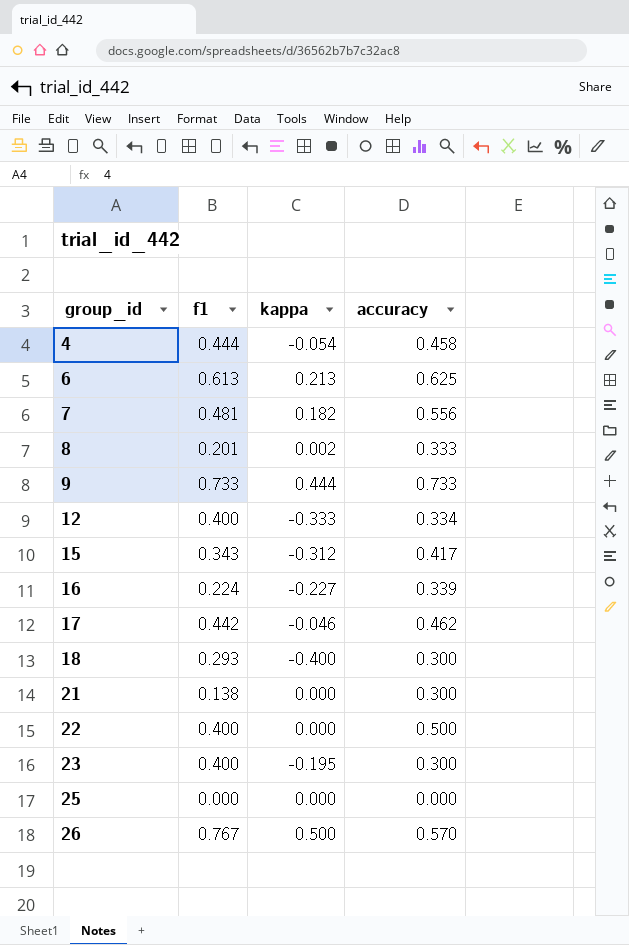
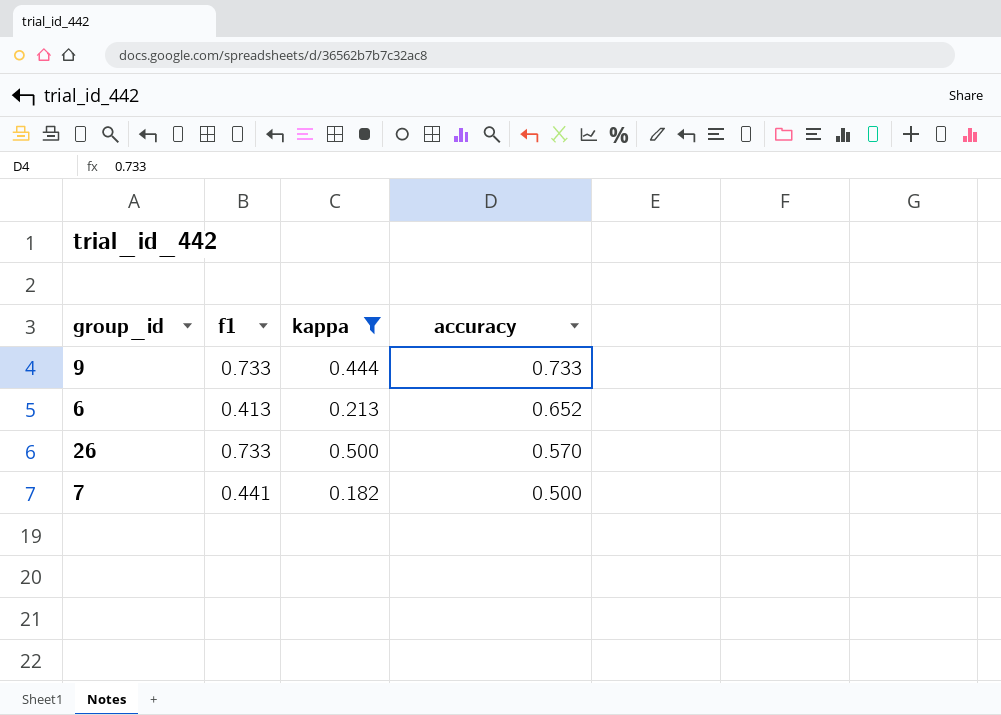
filter: none -> kappa >= 0.182
row order: group_id ascending -> accuracy descending
6 | f1: 0.613 -> 0.413
6 | accuracy: 0.625 -> 0.652
26 | f1: 0.767 -> 0.733
7 | f1: 0.481 -> 0.441
7 | accuracy: 0.556 -> 0.500

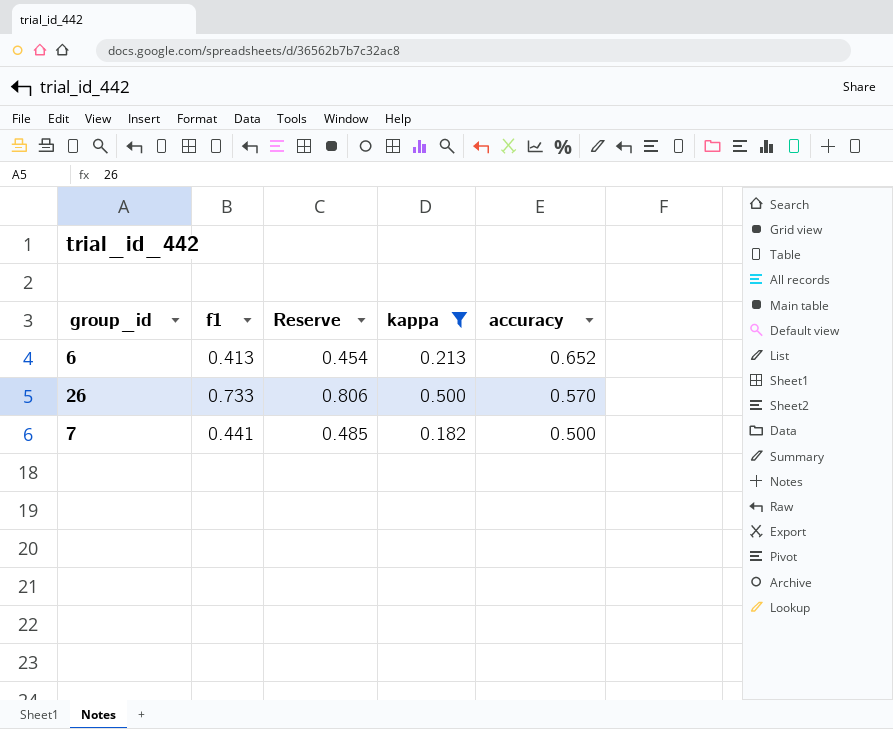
column Reserve | formula: none -> [f1] * 1.1
row 9: 0.733 | 0.444 | 0.733 -> none

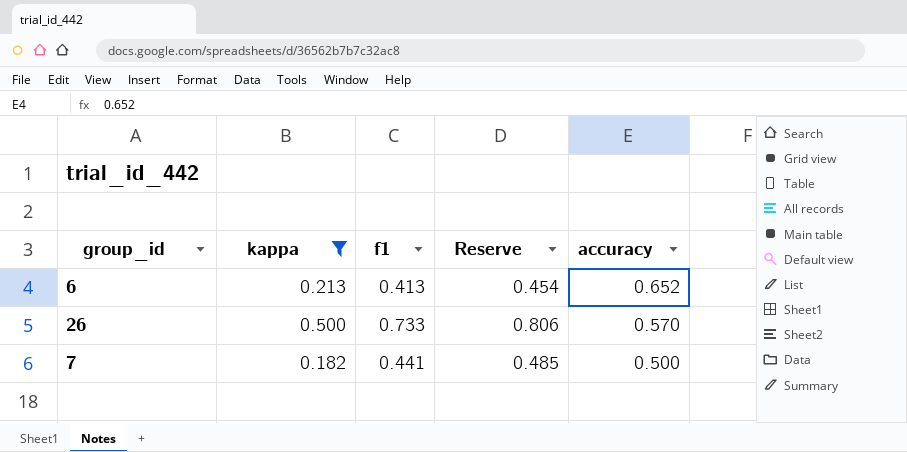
column kappa | position: 4 -> 2

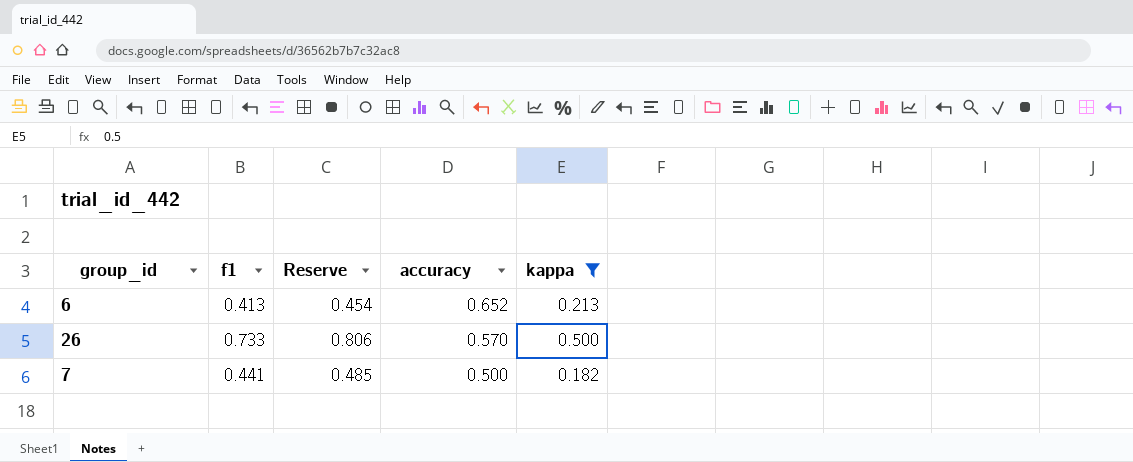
column kappa | position: 2 -> 5

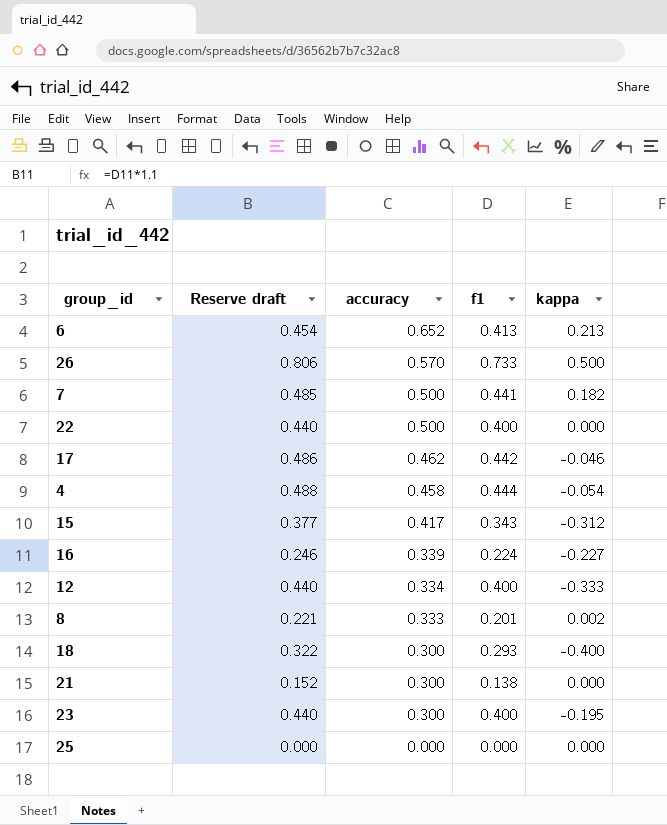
filter: kappa >= 0.182 -> none
column name: Reserve -> Reserve draft
column f1 | position: 2 -> 4

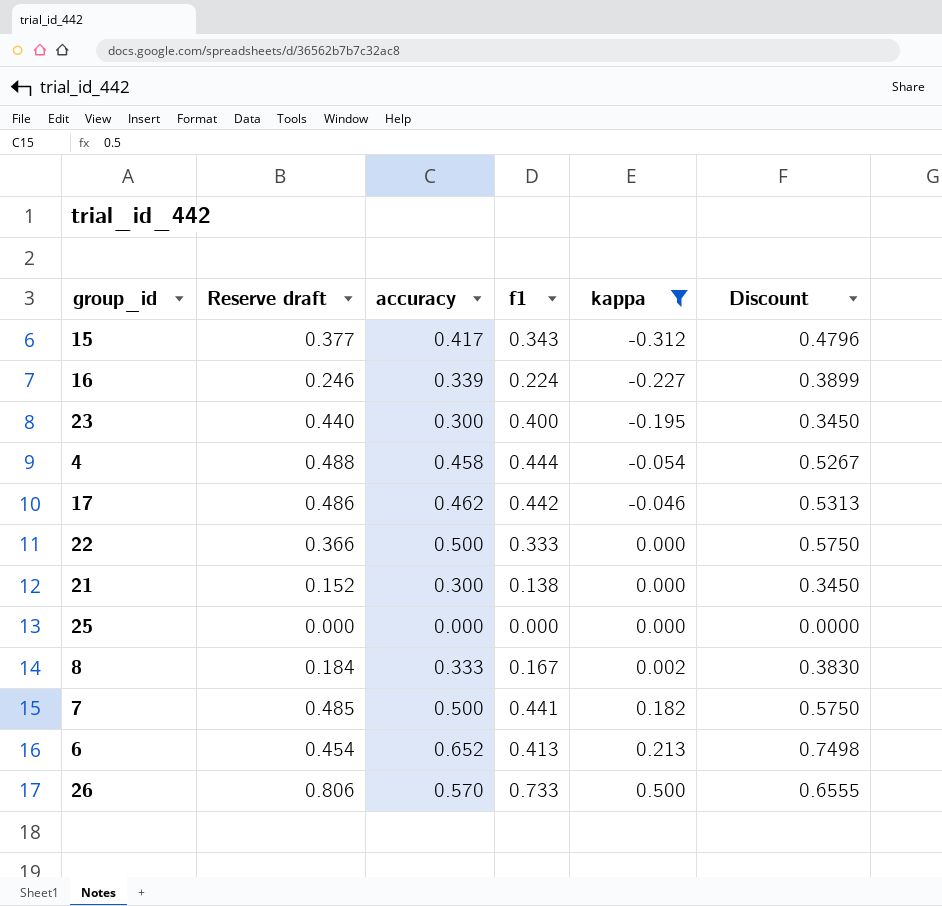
filter: none -> kappa >= -0.312
row order: accuracy descending -> kappa ascending
column Discount | formula: none -> [accuracy] * 1.15
22 | Reserve draft: 0.440 -> 0.366
22 | f1: 0.400 -> 0.333
8 | Reserve draft: 0.221 -> 0.184
8 | f1: 0.201 -> 0.167

